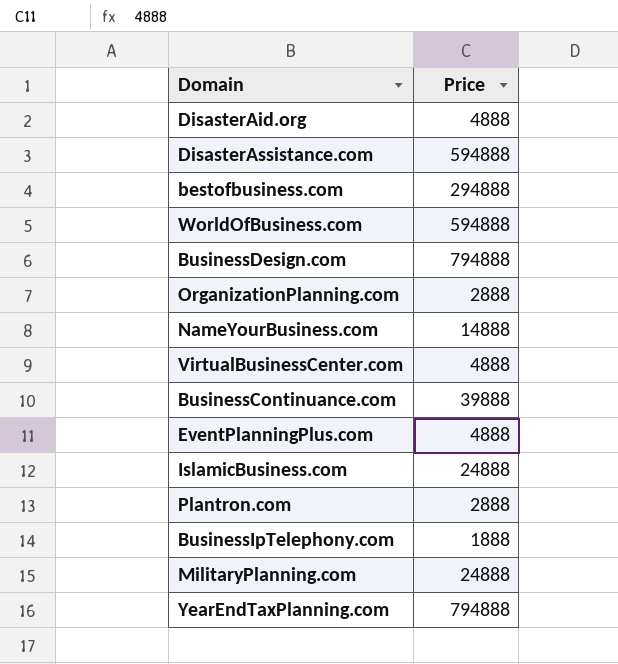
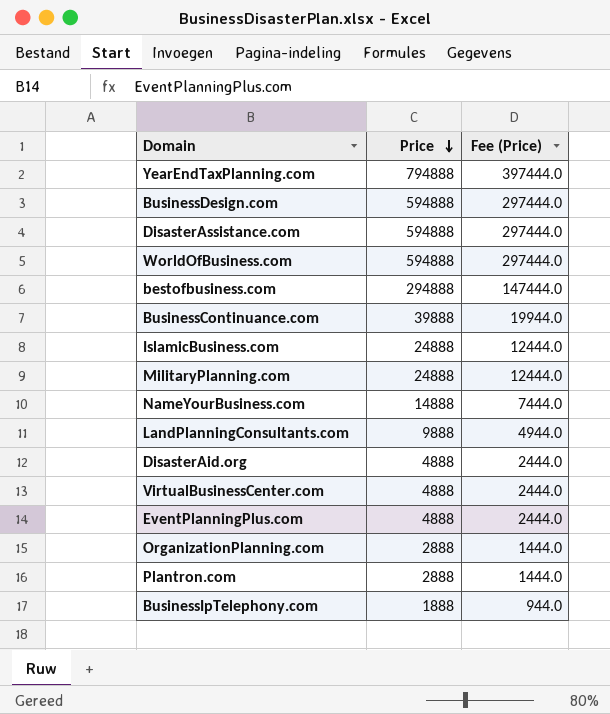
row order: none -> Price descending
column Fee (Price) | formula: none -> [Price] * 0.5
BusinessDesign.com | Price: 794888 -> 594888
row LandPlanningConsultants.com: none -> 9888 | 4944.0

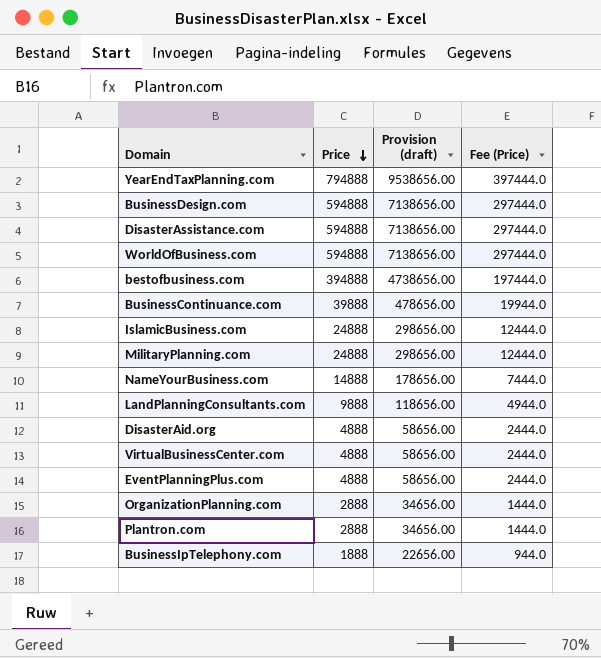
column Provision (draft) | formula: none -> [Price] * 12
bestofbusiness.com | Price: 294888 -> 394888
bestofbusiness.com | Fee (Price): 147444.0 -> 197444.0

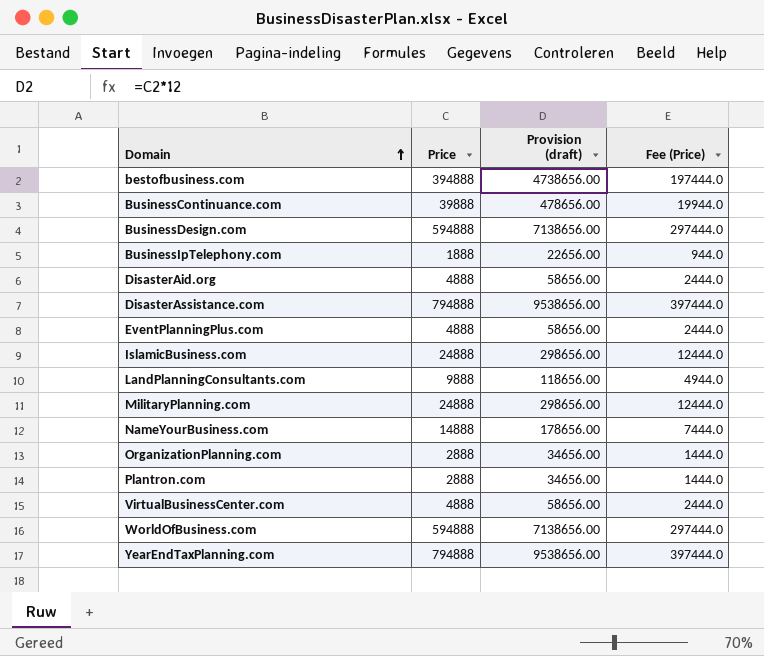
row order: Price descending -> Domain ascending
DisasterAssistance.com | Price: 594888 -> 794888
DisasterAssistance.com | Provision (draft): 7138656.00 -> 9538656.00
DisasterAssistance.com | Fee (Price): 297444.0 -> 397444.0

